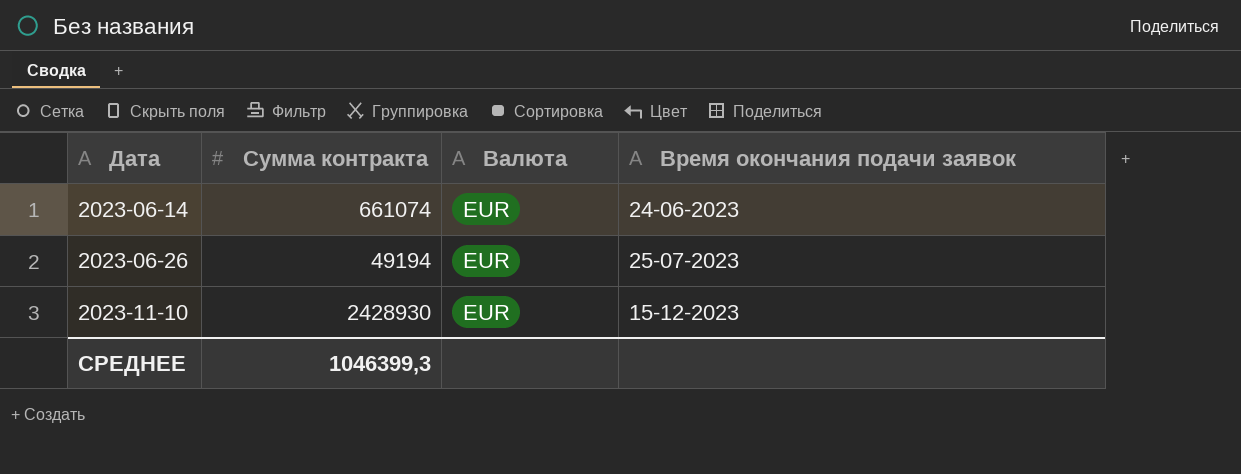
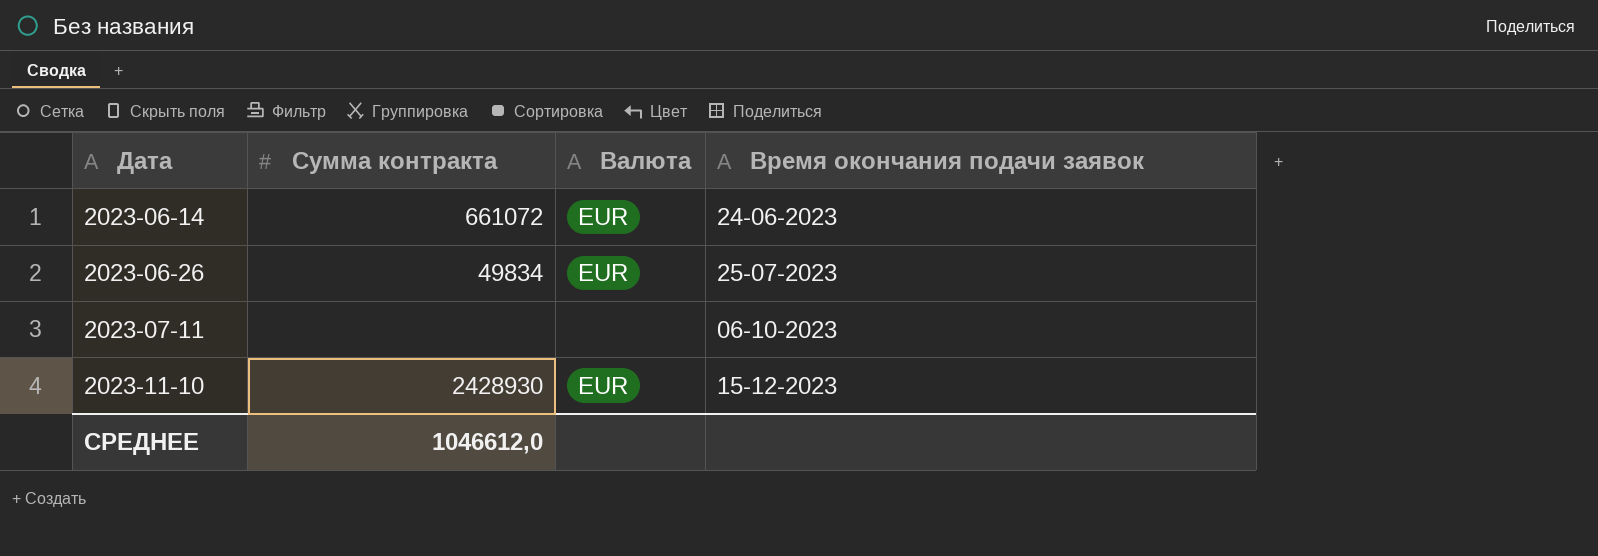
2023-06-14 | Сумма контракта: 661074 -> 661072
2023-06-26 | Сумма контракта: 49194 -> 49834
row 2023-07-11: none -> none | none | 06-10-2023
СРЕДНЕЕ | Сумма контракта: 1046399,3 -> 1046612,0

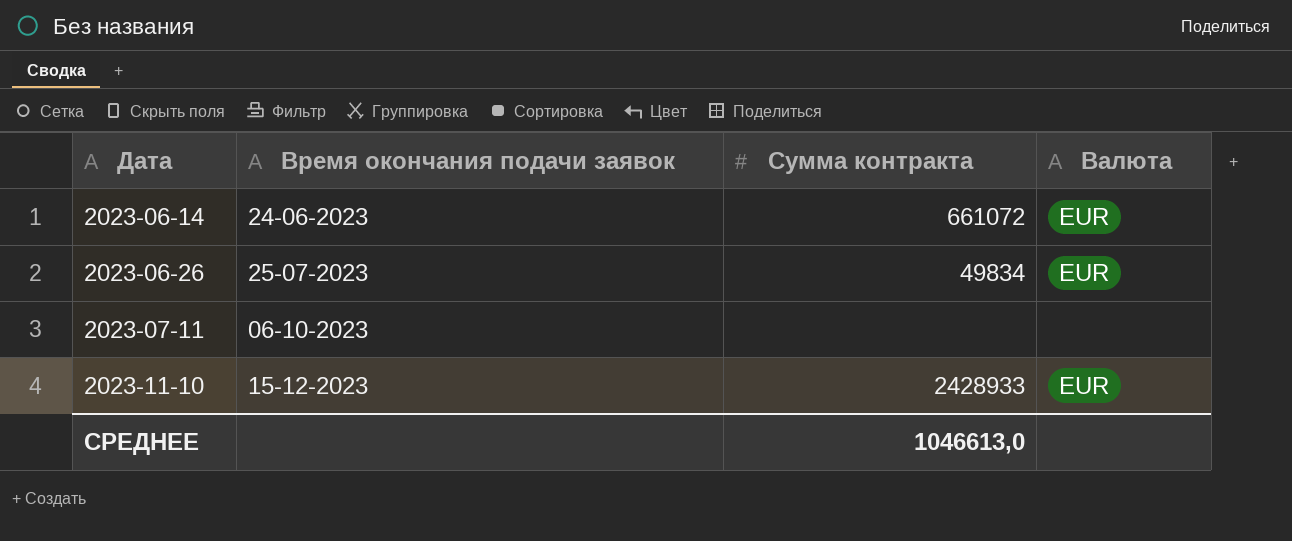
column Время окончания подачи заявок | position: 4 -> 2
2023-11-10 | Сумма контракта: 2428930 -> 2428933
СРЕДНЕЕ | Сумма контракта: 1046612,0 -> 1046613,0

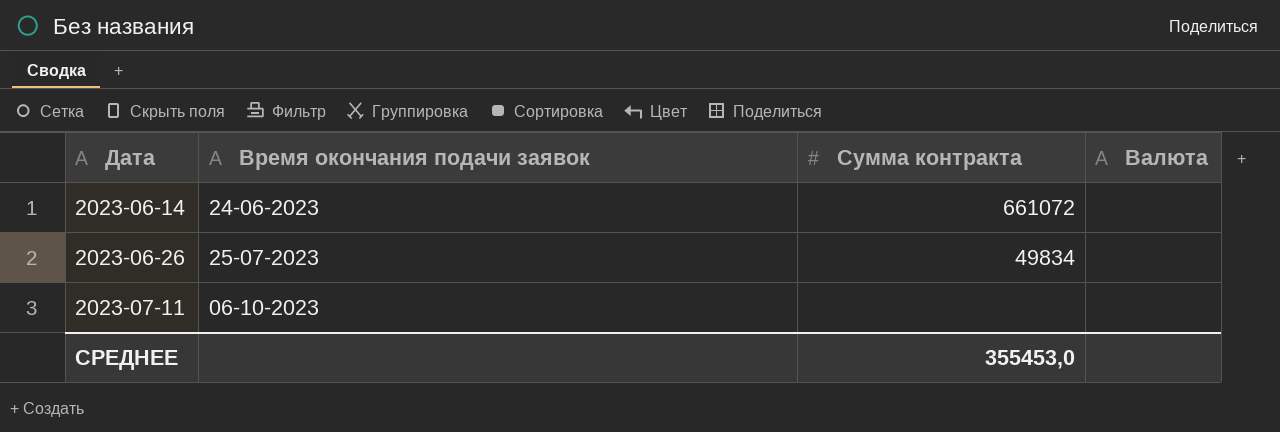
row 2023-11-10: 15-12-2023 | 2428933 | EUR -> none
2023-06-14 | Валюта: EUR -> none
2023-06-26 | Валюта: EUR -> none
СРЕДНЕЕ | Сумма контракта: 1046613,0 -> 355453,0

